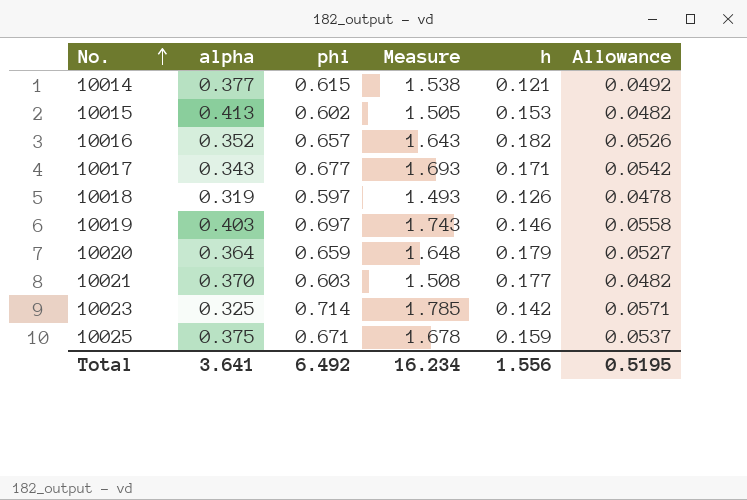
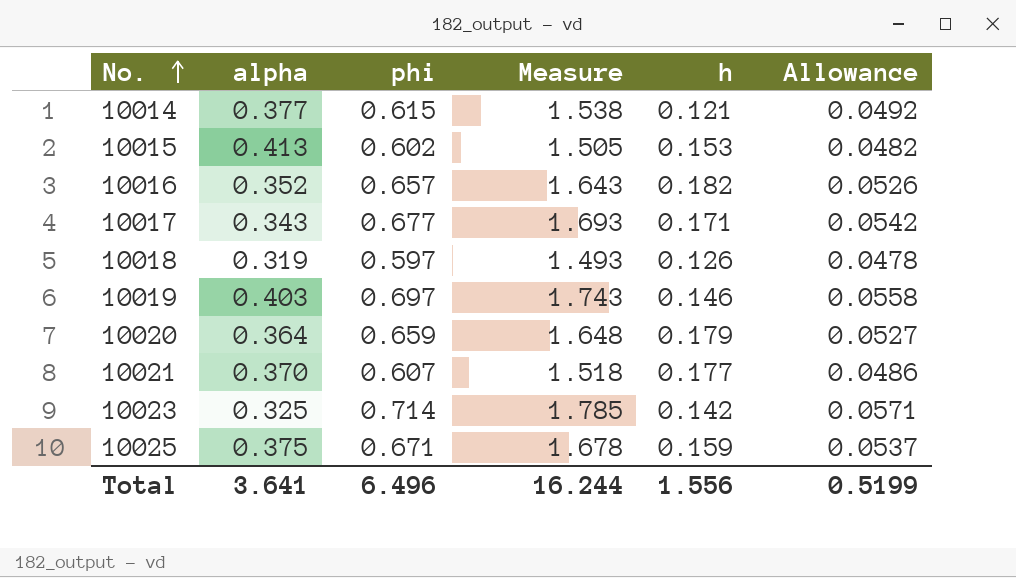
10021 | phi: 0.603 -> 0.607
10021 | Measure: 1.508 -> 1.518
10021 | Allowance: 0.0482 -> 0.0486
Total | phi: 6.492 -> 6.496
Total | Measure: 16.234 -> 16.244
Total | Allowance: 0.5195 -> 0.5199

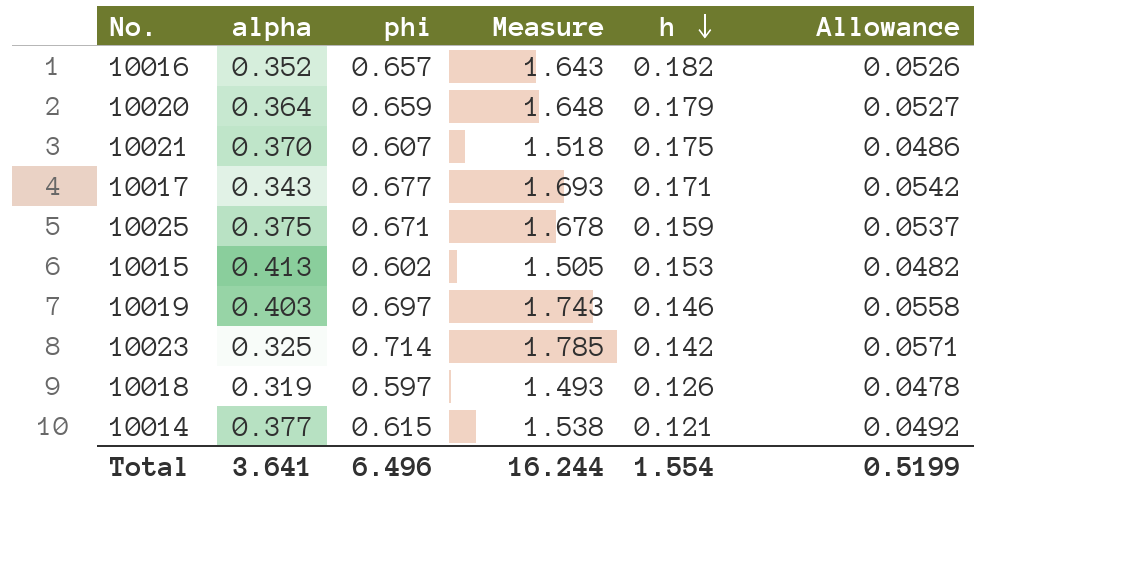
row order: No. ascending -> h descending
10021 | h: 0.177 -> 0.175
Total | h: 1.556 -> 1.554

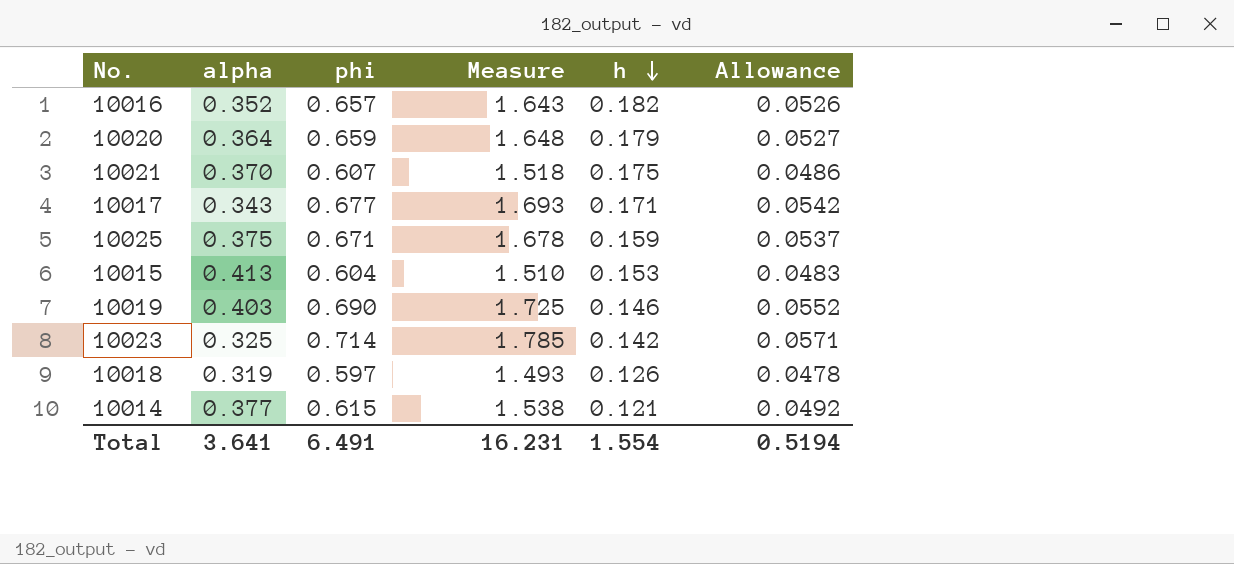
10015 | phi: 0.602 -> 0.604
10015 | Measure: 1.505 -> 1.510
10015 | Allowance: 0.0482 -> 0.0483
10019 | phi: 0.697 -> 0.690
10019 | Measure: 1.743 -> 1.725
10019 | Allowance: 0.0558 -> 0.0552
Total | phi: 6.496 -> 6.491
Total | Measure: 16.244 -> 16.231
Total | Allowance: 0.5199 -> 0.5194

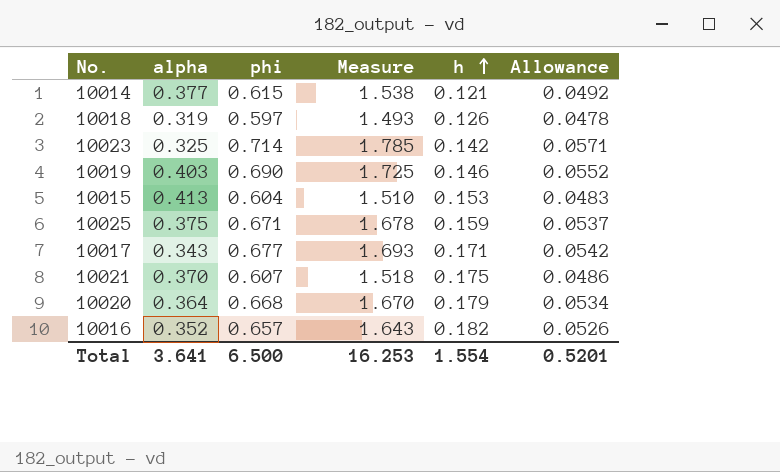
row order: h descending -> h ascending
10020 | phi: 0.659 -> 0.668
10020 | Measure: 1.648 -> 1.670
10020 | Allowance: 0.0527 -> 0.0534
Total | phi: 6.491 -> 6.500
Total | Measure: 16.231 -> 16.253
Total | Allowance: 0.5194 -> 0.5201

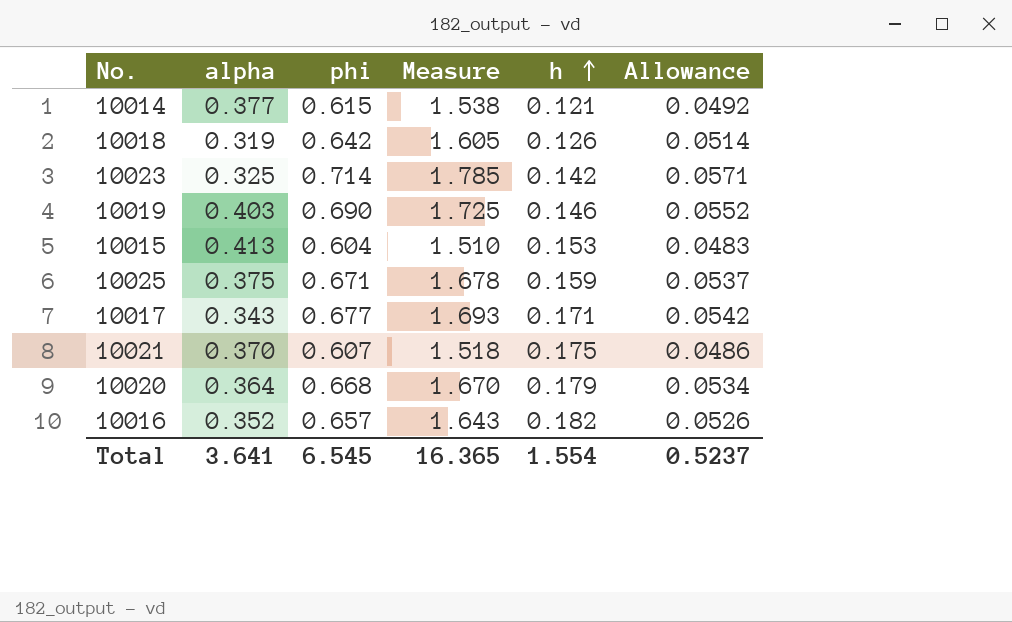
10018 | phi: 0.597 -> 0.642
10018 | Measure: 1.493 -> 1.605
10018 | Allowance: 0.0478 -> 0.0514
Total | phi: 6.500 -> 6.545
Total | Measure: 16.253 -> 16.365
Total | Allowance: 0.5201 -> 0.5237

